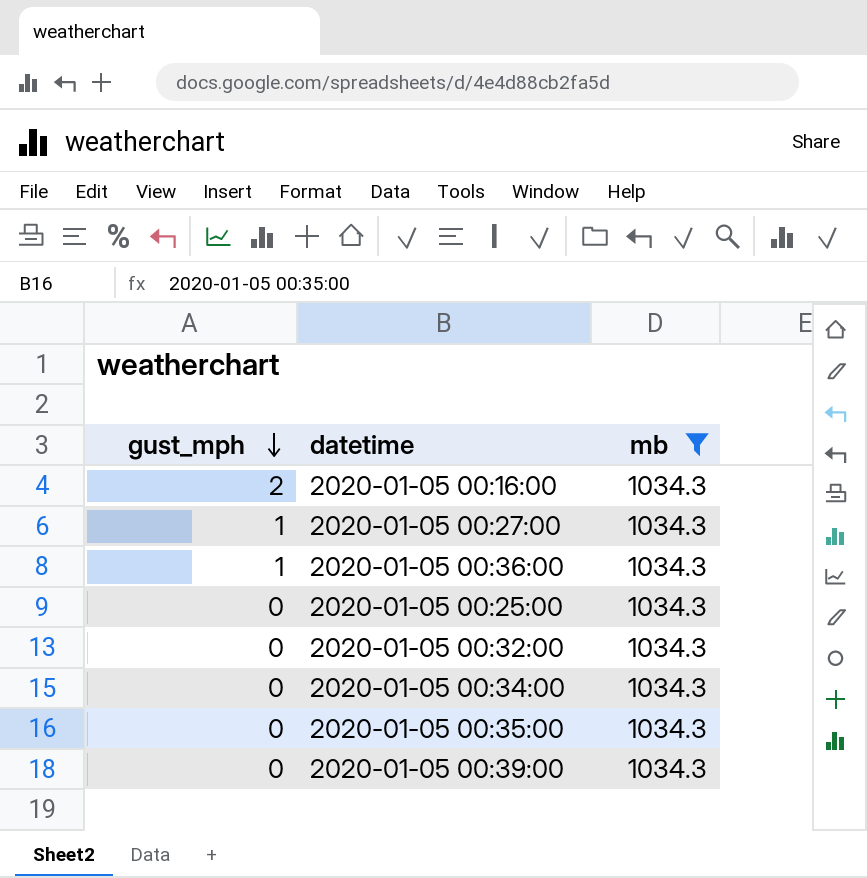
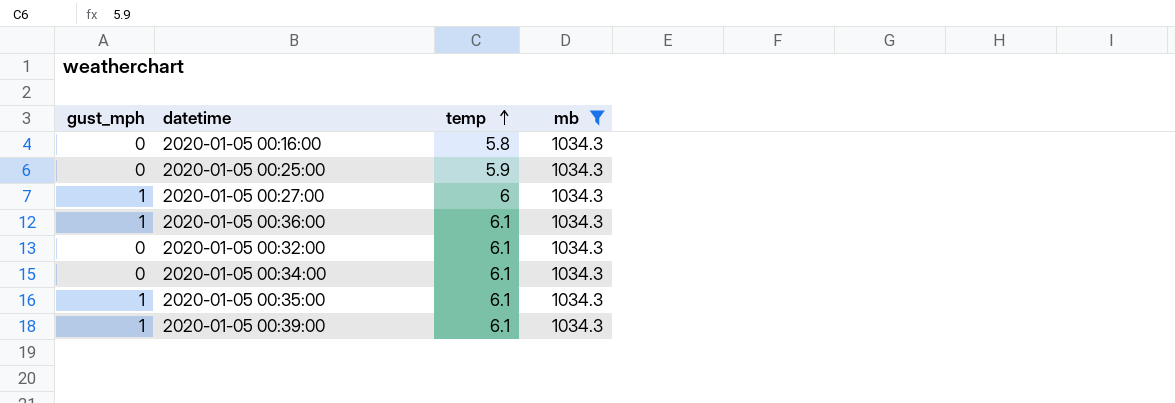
row order: gust_mph descending -> temp ascending
column temp | position: none -> 3
2020-01-05 00:16:00 | gust_mph: 2 -> 0
2020-01-05 00:35:00 | gust_mph: 0 -> 1
2020-01-05 00:39:00 | gust_mph: 0 -> 1

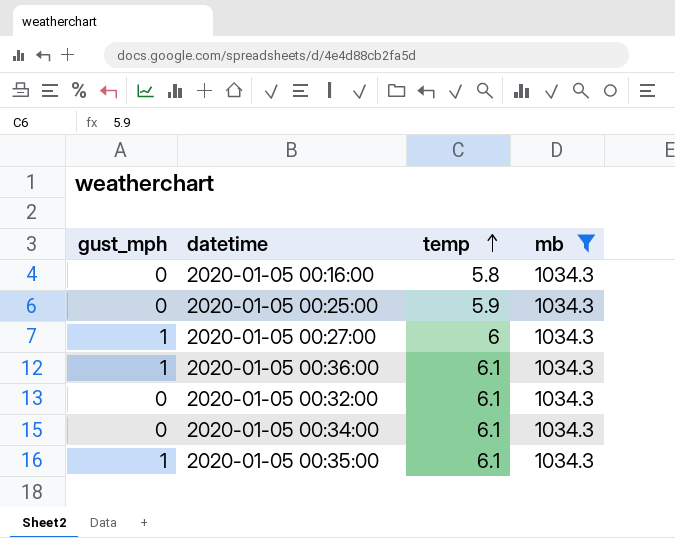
row 2020-01-05 00:39:00: 1 | 6.1 | 1034.3 -> none

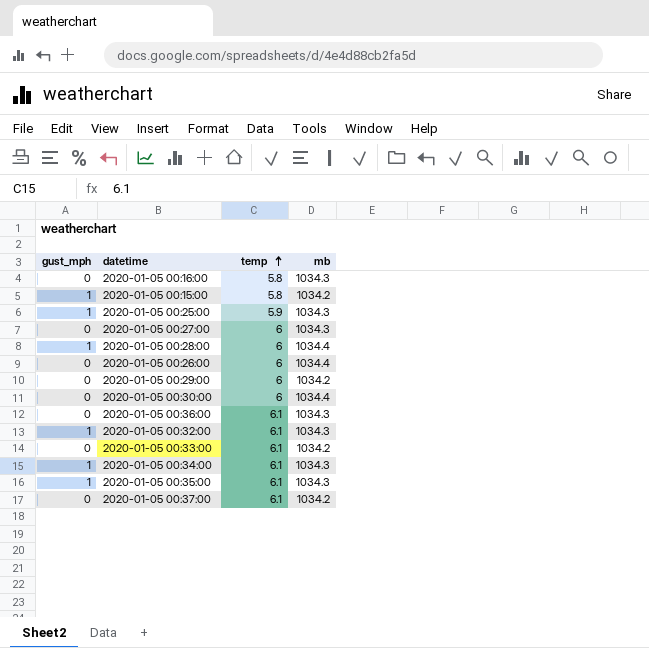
filter: mb = 1034.3 -> none
2020-01-05 00:25:00 | gust_mph: 0 -> 1
2020-01-05 00:27:00 | gust_mph: 1 -> 0
2020-01-05 00:36:00 | gust_mph: 1 -> 0
2020-01-05 00:32:00 | gust_mph: 0 -> 1
2020-01-05 00:34:00 | gust_mph: 0 -> 1

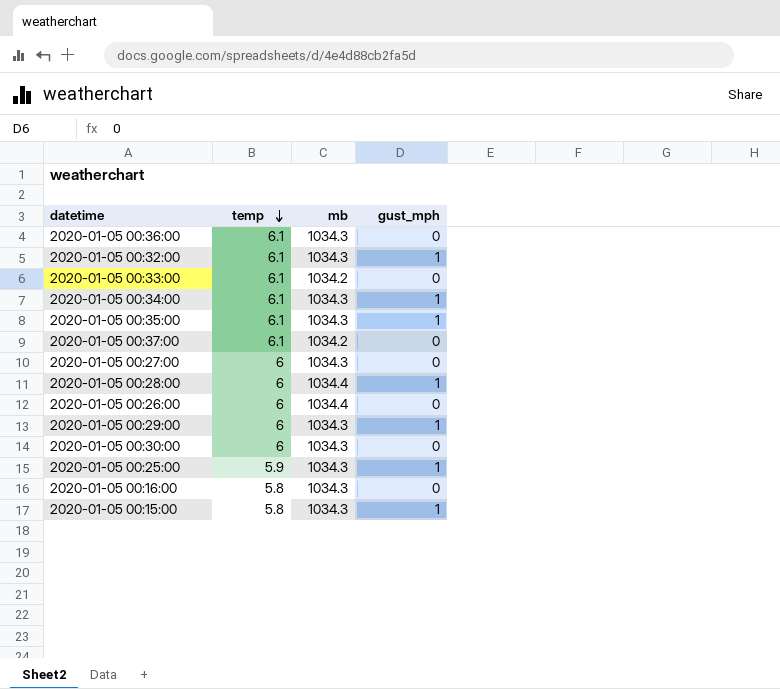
row order: temp ascending -> temp descending
column gust_mph | position: 1 -> 4
2020-01-05 00:29:00 | mb: 1034.2 -> 1034.3
2020-01-05 00:29:00 | gust_mph: 0 -> 1
2020-01-05 00:30:00 | mb: 1034.4 -> 1034.3
2020-01-05 00:15:00 | mb: 1034.2 -> 1034.3

